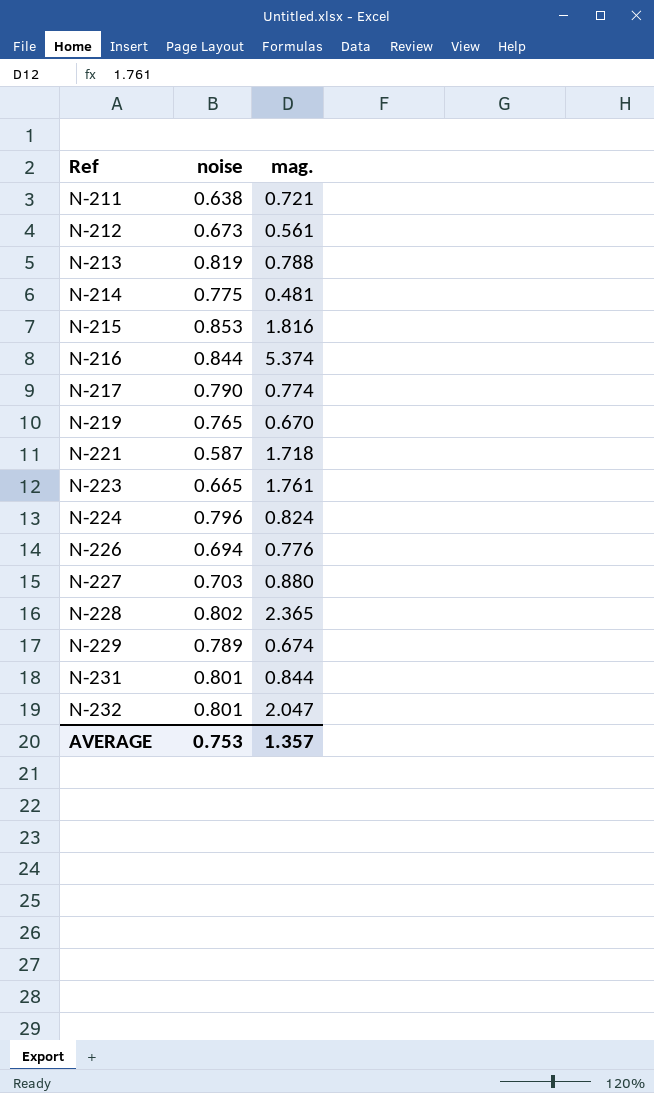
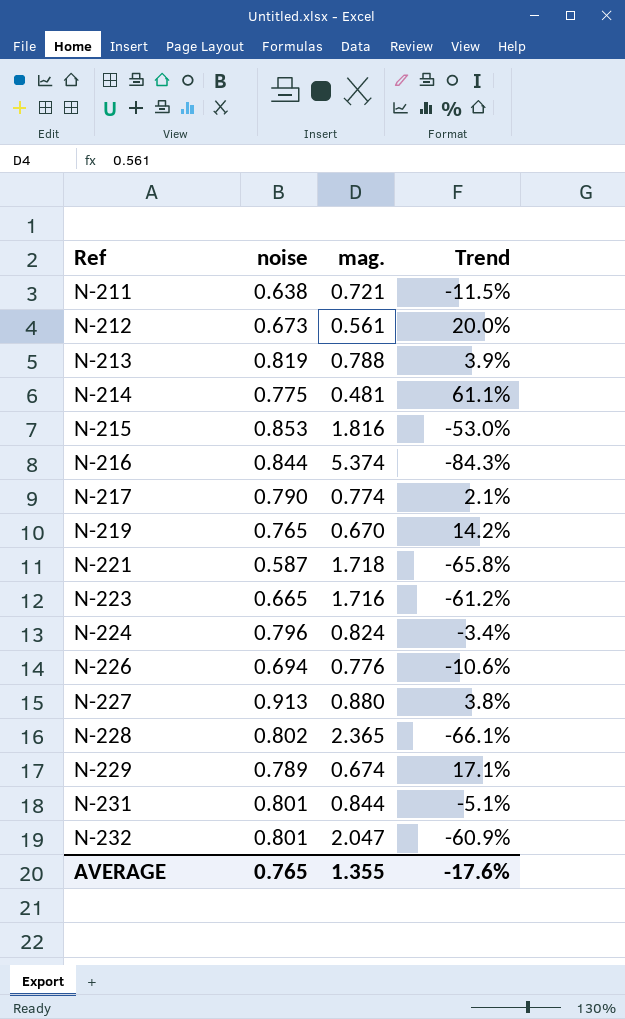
column Trend | formula: none -> ([noise] - [mag.]) / [mag.]
N-223 | mag.: 1.761 -> 1.716
N-227 | noise: 0.703 -> 0.913
AVERAGE | noise: 0.753 -> 0.765
AVERAGE | mag.: 1.357 -> 1.355

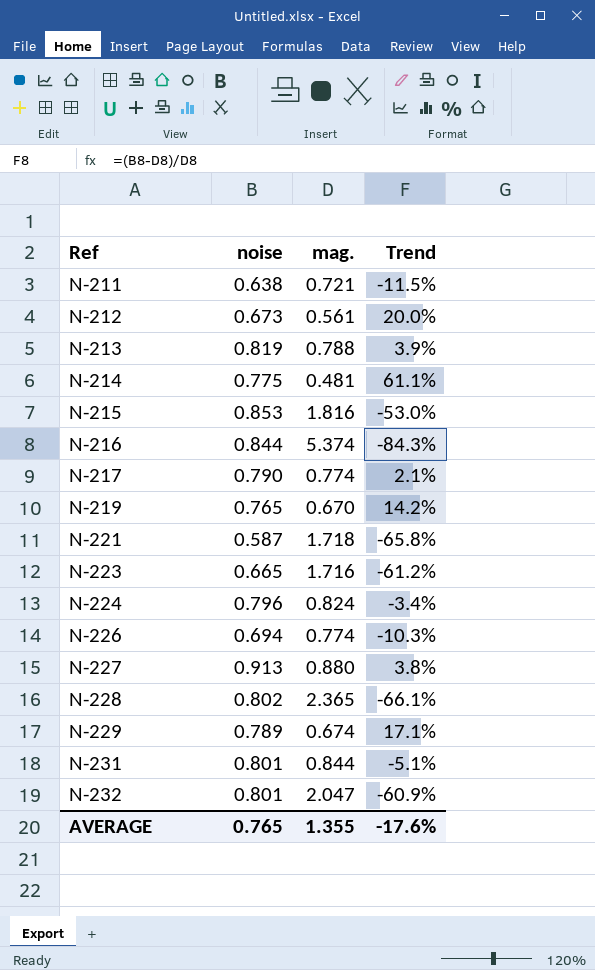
N-226 | mag.: 0.776 -> 0.774
N-226 | Trend: -10.6% -> -10.3%

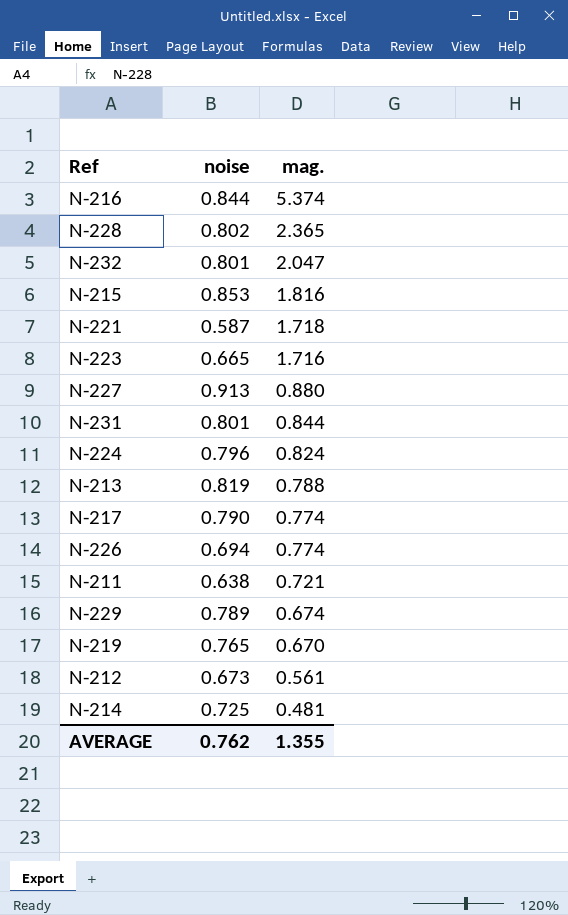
row order: Ref ascending -> mag. descending
column Trend | formula: ([noise] - [mag.]) / [mag.] -> none
N-214 | noise: 0.775 -> 0.725
AVERAGE | noise: 0.765 -> 0.762

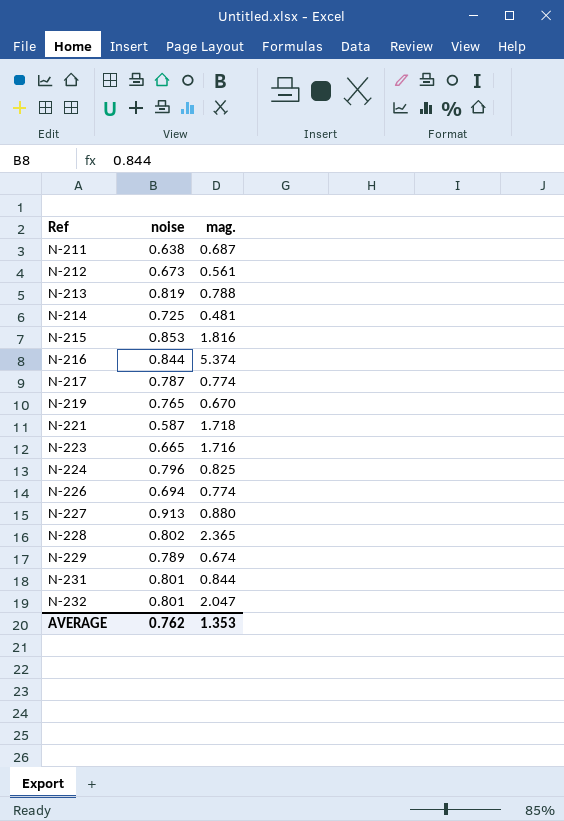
row order: mag. descending -> Ref ascending
N-211 | mag.: 0.721 -> 0.687
N-217 | noise: 0.790 -> 0.787
N-224 | mag.: 0.824 -> 0.825
AVERAGE | mag.: 1.355 -> 1.353

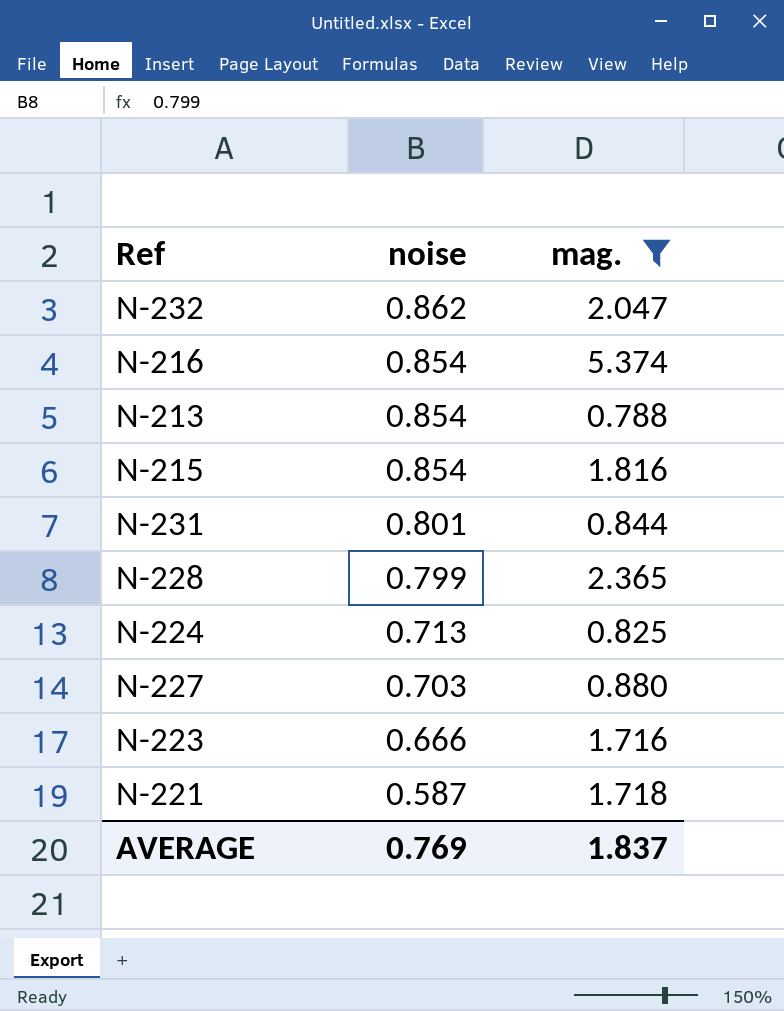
filter: none -> mag. >= 0.788
row order: Ref ascending -> noise descending
N-232 | noise: 0.801 -> 0.862
N-216 | noise: 0.844 -> 0.854
N-213 | noise: 0.819 -> 0.854
N-215 | noise: 0.853 -> 0.854
N-228 | noise: 0.802 -> 0.799
N-224 | noise: 0.796 -> 0.713
N-227 | noise: 0.913 -> 0.703
N-223 | noise: 0.665 -> 0.666
AVERAGE | noise: 0.762 -> 0.769
AVERAGE | mag.: 1.353 -> 1.837

